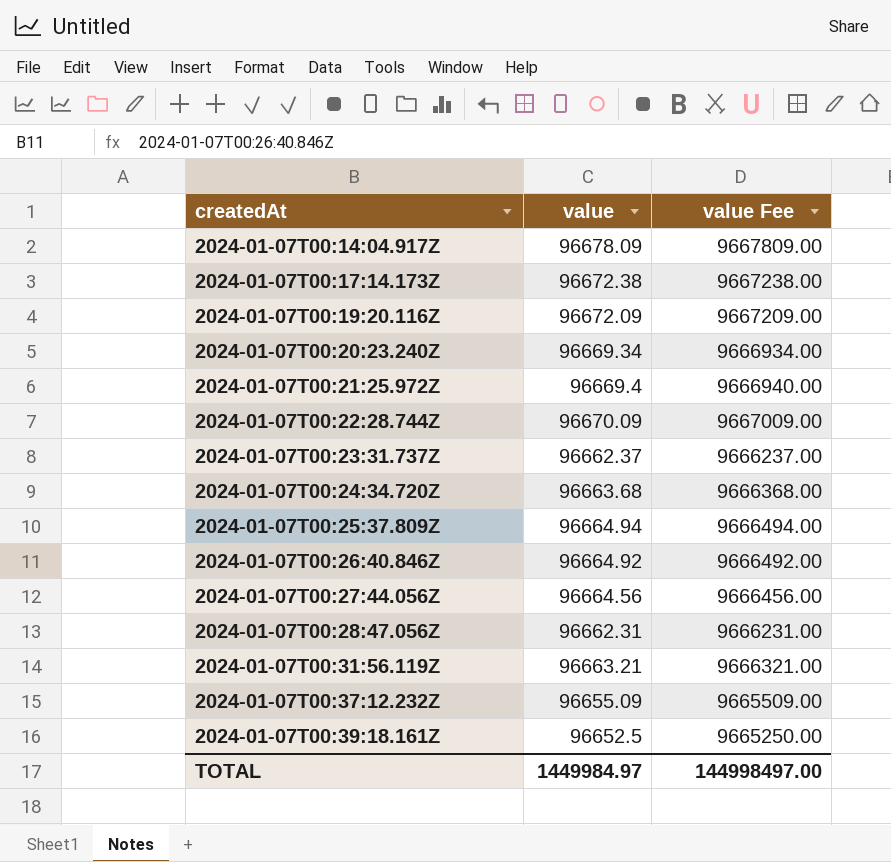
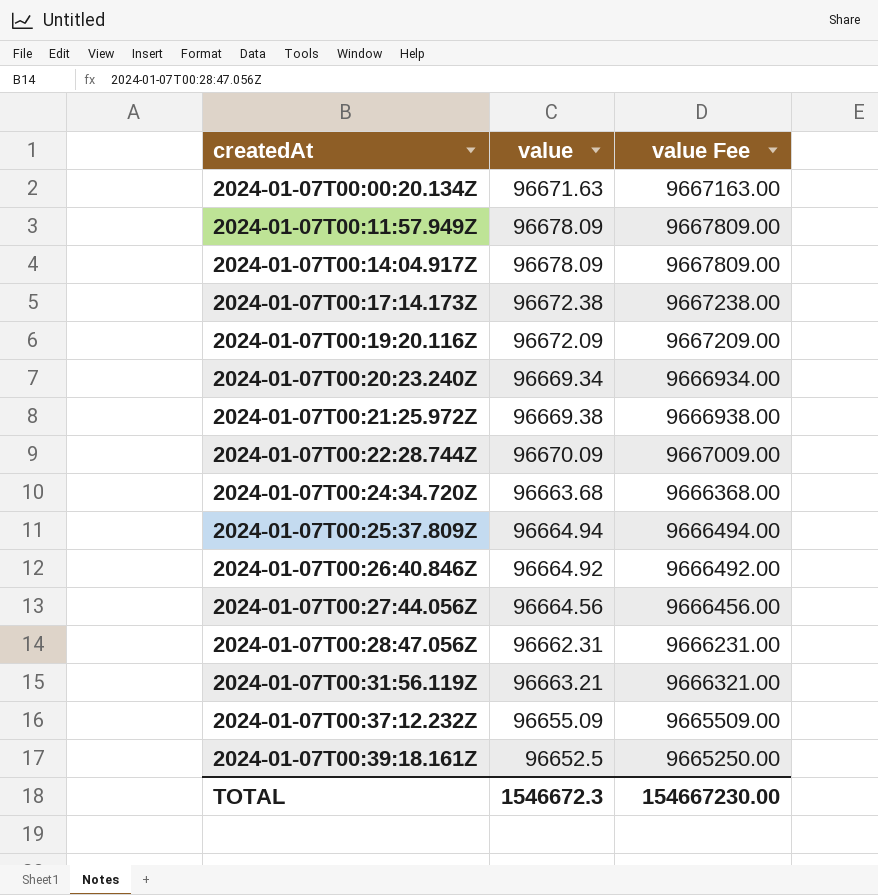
row 2024-01-07T00:23:31.737Z: 96662.37 | 9666237.00 -> none
row 2024-01-07T00:00:20.134Z: none -> 96671.63 | 9667163.00
row 2024-01-07T00:11:57.949Z: none -> 96678.09 | 9667809.00
2024-01-07T00:21:25.972Z | value: 96669.4 -> 96669.38
2024-01-07T00:21:25.972Z | value Fee: 9666940.00 -> 9666938.00
TOTAL | value: 1449984.97 -> 1546672.3
TOTAL | value Fee: 144998497.00 -> 154667230.00

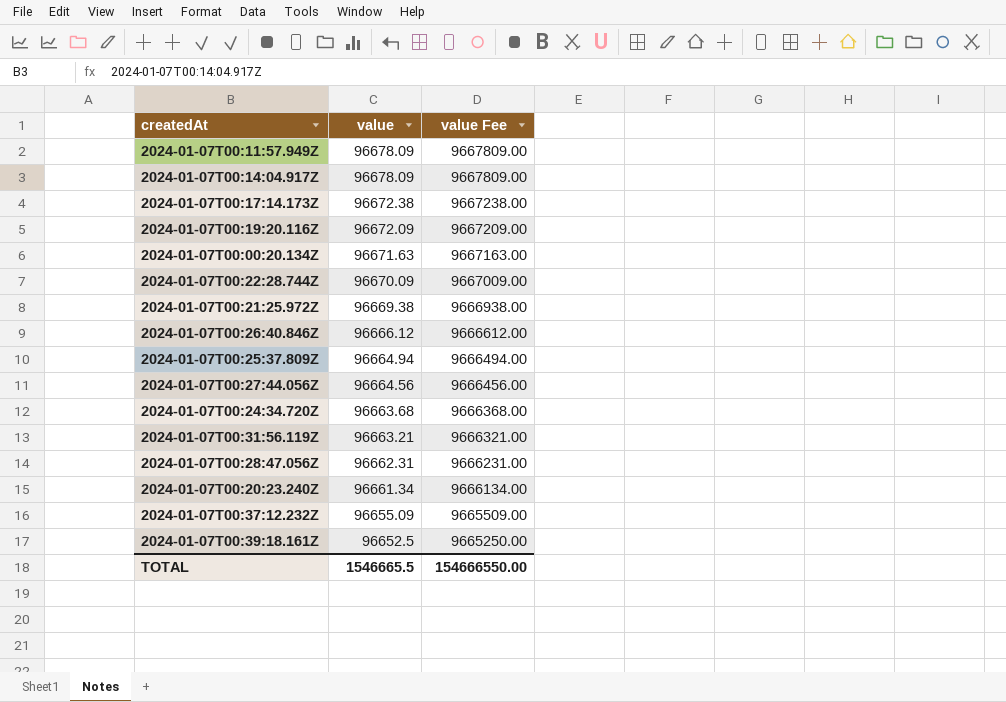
row order: createdAt ascending -> value descending
2024-01-07T00:26:40.846Z | value: 96664.92 -> 96666.12
2024-01-07T00:26:40.846Z | value Fee: 9666492.00 -> 9666612.00
2024-01-07T00:20:23.240Z | value: 96669.34 -> 96661.34
2024-01-07T00:20:23.240Z | value Fee: 9666934.00 -> 9666134.00
TOTAL | value: 1546672.3 -> 1546665.5
TOTAL | value Fee: 154667230.00 -> 154666550.00

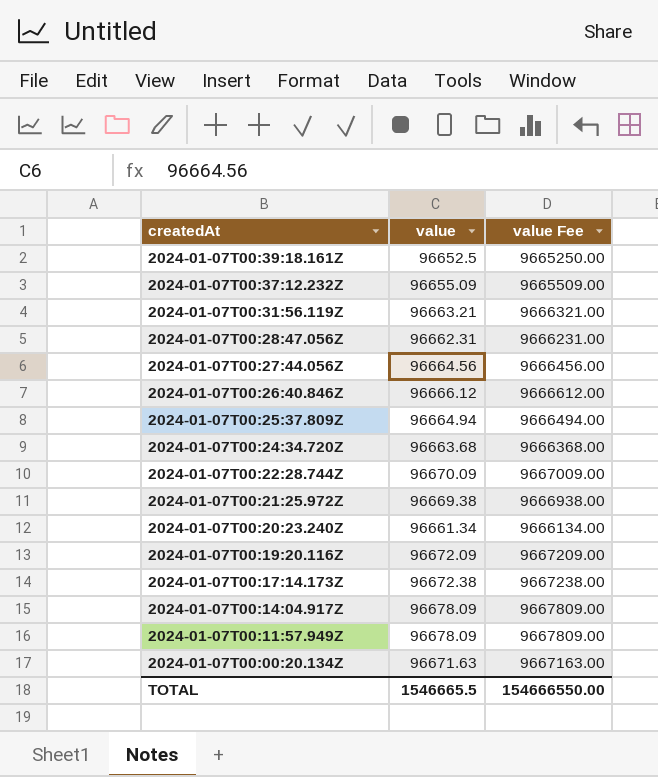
row order: value descending -> createdAt descending

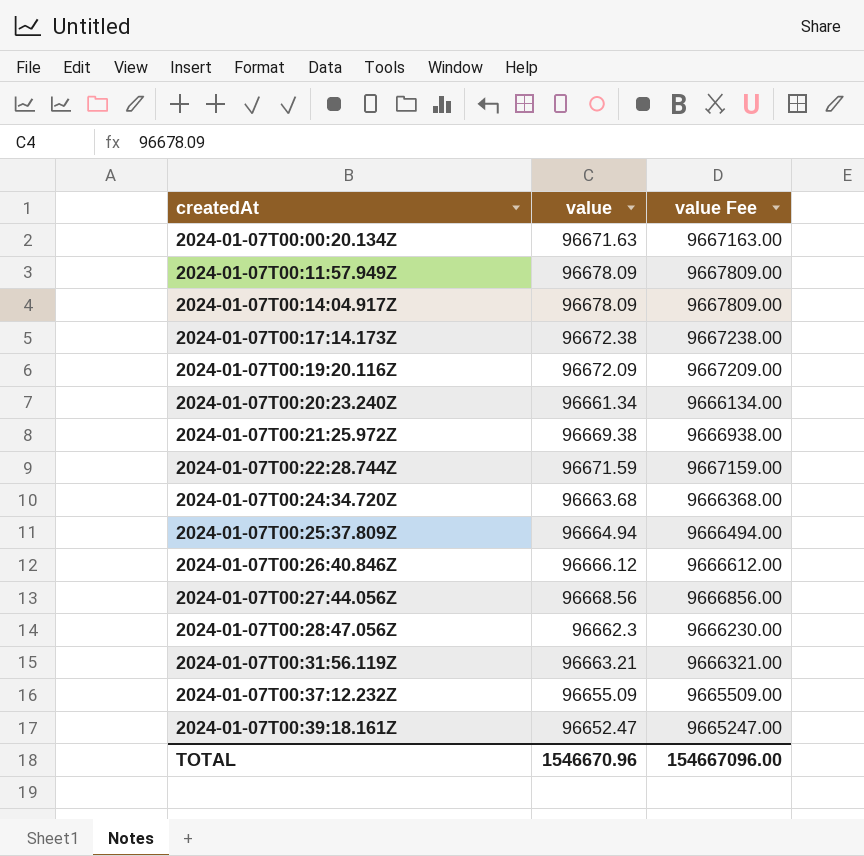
row order: createdAt descending -> createdAt ascending
2024-01-07T00:22:28.744Z | value: 96670.09 -> 96671.59
2024-01-07T00:22:28.744Z | value Fee: 9667009.00 -> 9667159.00
2024-01-07T00:27:44.056Z | value: 96664.56 -> 96668.56
2024-01-07T00:27:44.056Z | value Fee: 9666456.00 -> 9666856.00
2024-01-07T00:28:47.056Z | value: 96662.31 -> 96662.3
2024-01-07T00:28:47.056Z | value Fee: 9666231.00 -> 9666230.00
2024-01-07T00:39:18.161Z | value: 96652.5 -> 96652.47
2024-01-07T00:39:18.161Z | value Fee: 9665250.00 -> 9665247.00
TOTAL | value: 1546665.5 -> 1546670.96
TOTAL | value Fee: 154666550.00 -> 154667096.00

